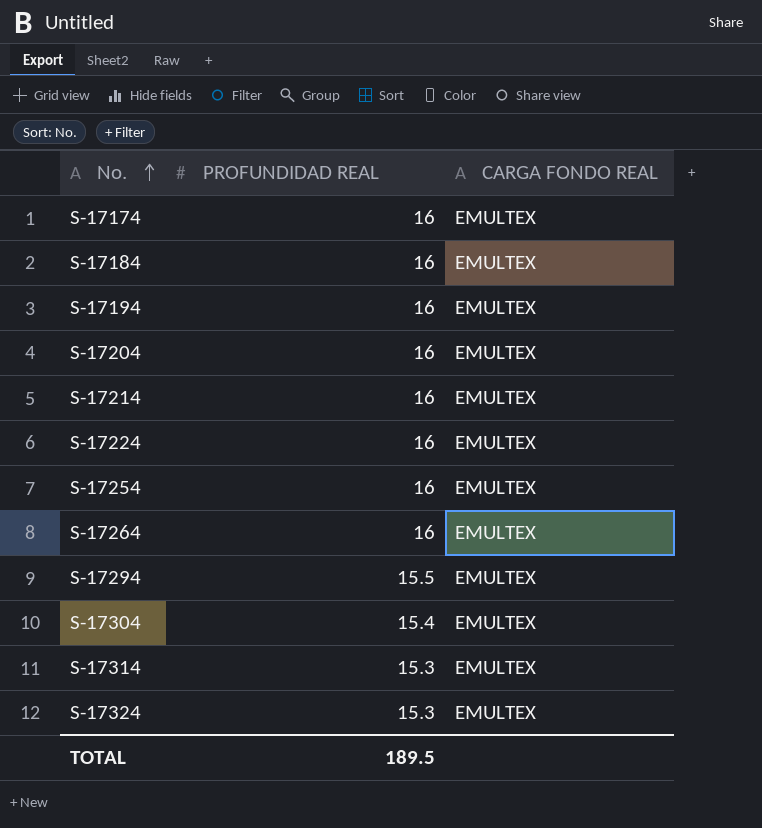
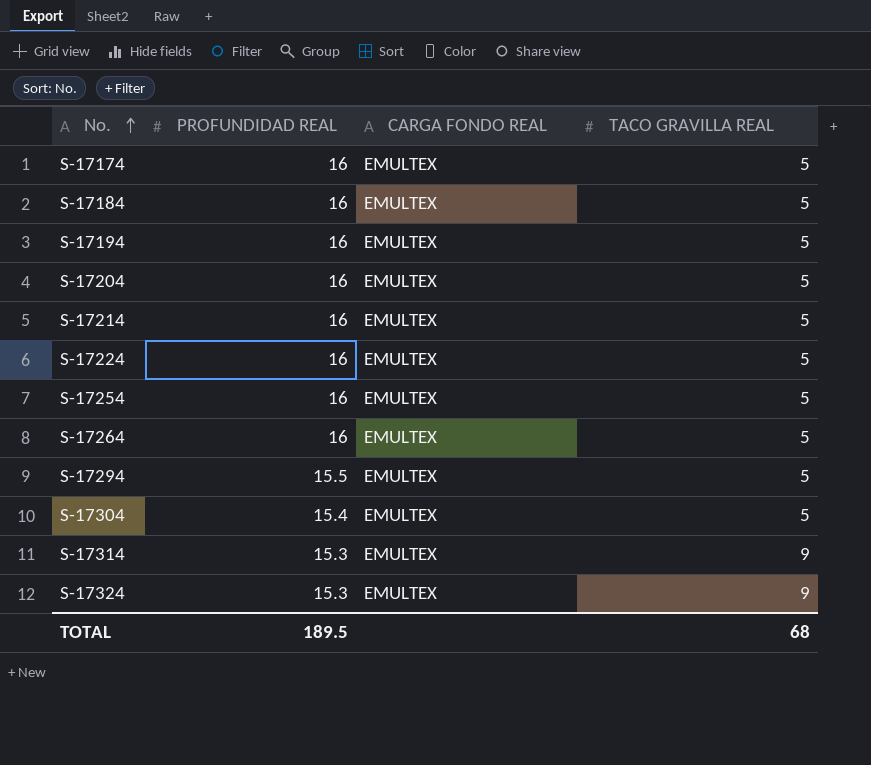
column TACO GRAVILLA REAL | position: none -> 4

